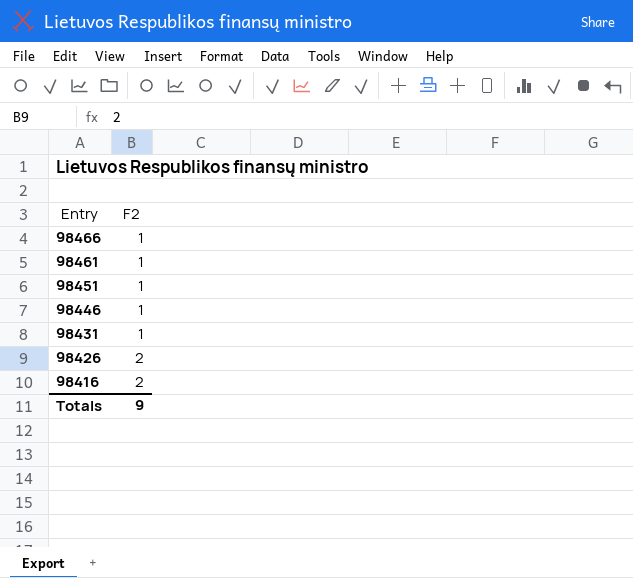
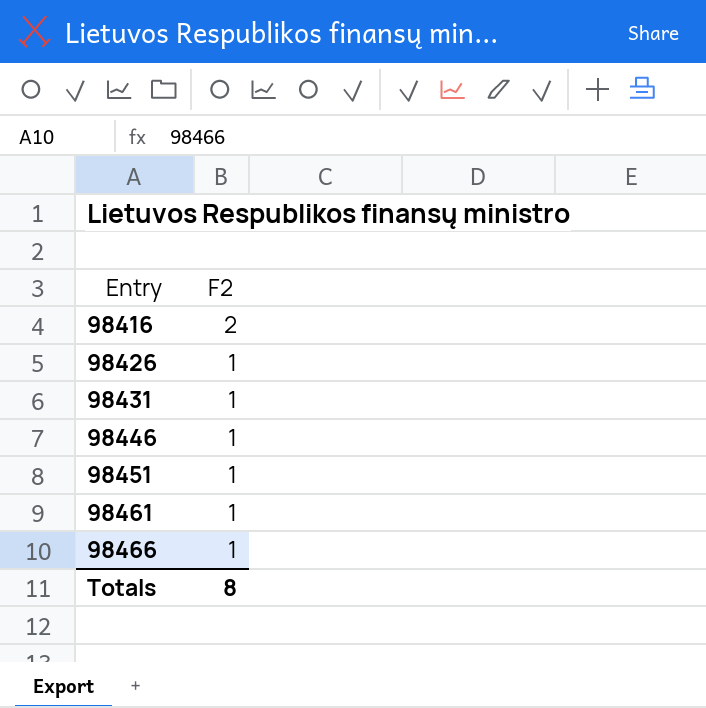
row order: Entry descending -> Entry ascending
98426 | F2: 2 -> 1
Totals | F2: 9 -> 8

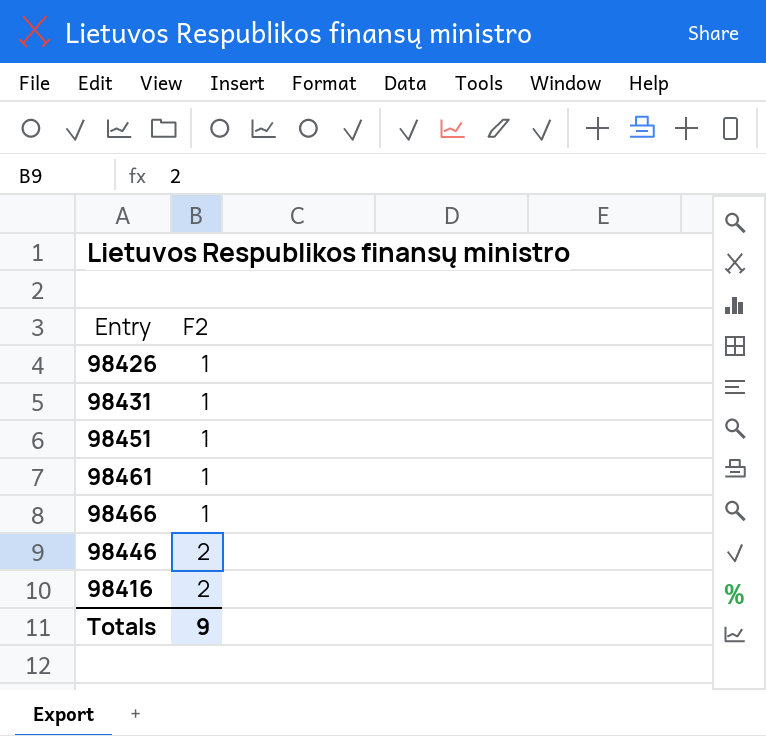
row order: Entry ascending -> F2 ascending
98446 | F2: 1 -> 2
Totals | F2: 8 -> 9

